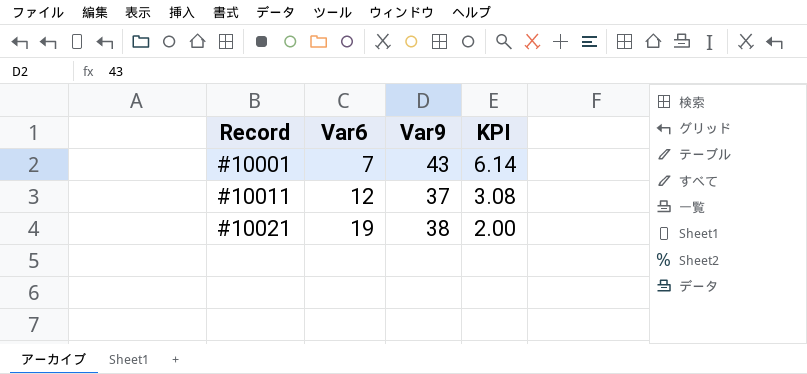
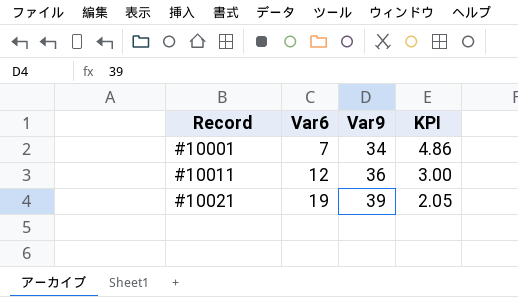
#10001 | Var9: 43 -> 34
#10001 | KPI: 6.14 -> 4.86
#10011 | Var9: 37 -> 36
#10011 | KPI: 3.08 -> 3.00
#10021 | Var9: 38 -> 39
#10021 | KPI: 2.00 -> 2.05

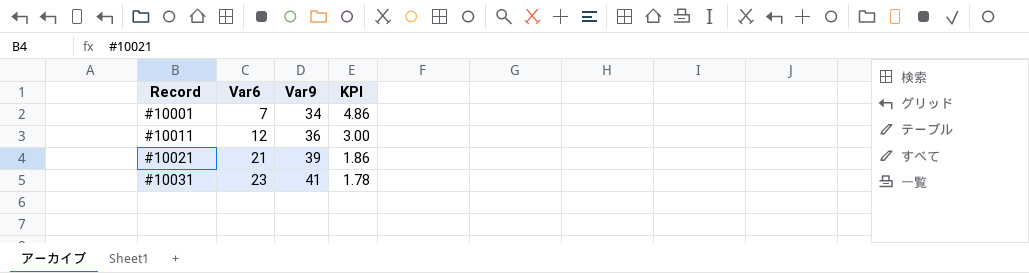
#10021 | Var6: 19 -> 21
#10021 | KPI: 2.05 -> 1.86
row #10031: none -> 23 | 41 | 1.78

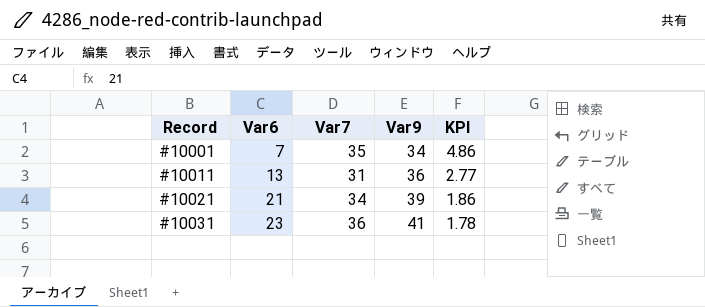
column Var7 | position: none -> 3
#10011 | Var6: 12 -> 13
#10011 | KPI: 3.00 -> 2.77

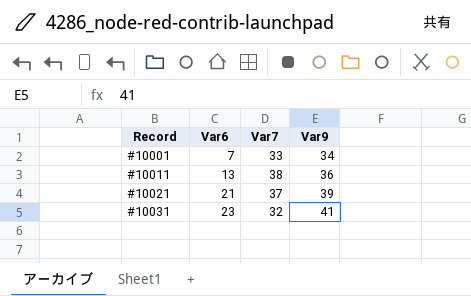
column KPI | formula: [Var9] / [Var6] -> none
#10001 | Var7: 35 -> 33
#10011 | Var7: 31 -> 38
#10021 | Var7: 34 -> 37
#10031 | Var7: 36 -> 32

